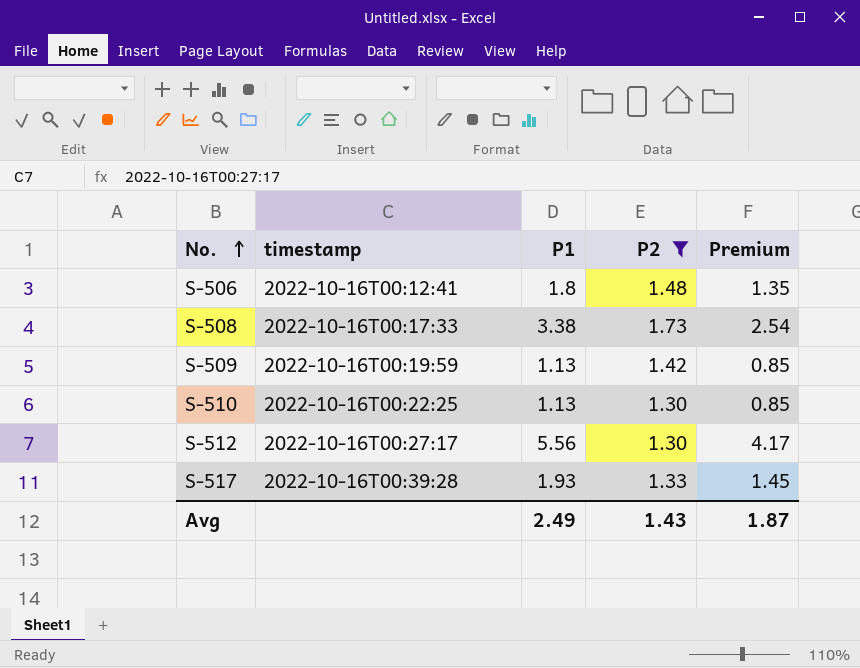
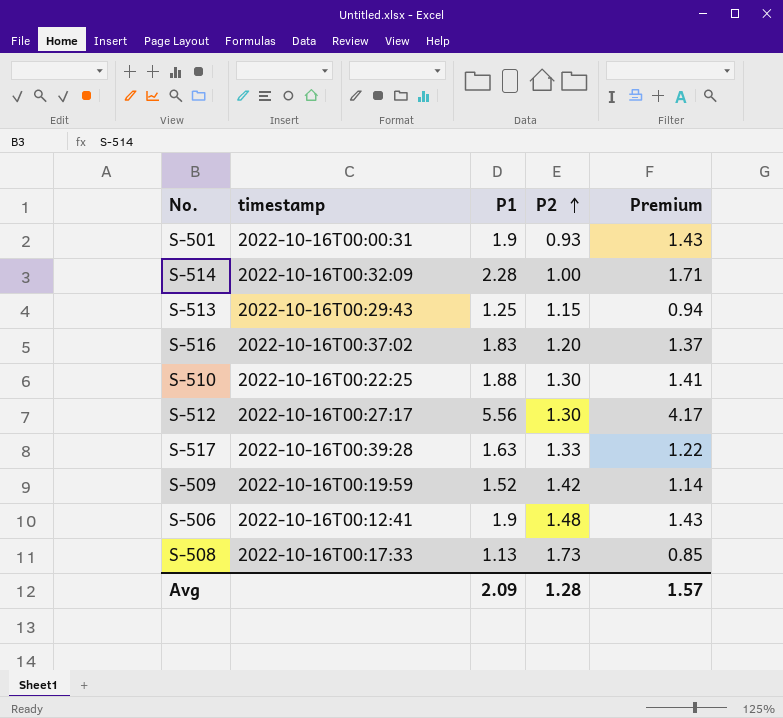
filter: P2 >= 1.30 -> none
row order: No. ascending -> P2 ascending
S-510 | P1: 1.13 -> 1.88
S-510 | Premium: 0.85 -> 1.41
S-517 | P1: 1.93 -> 1.63
S-517 | Premium: 1.45 -> 1.22
S-509 | P1: 1.13 -> 1.52
S-509 | Premium: 0.85 -> 1.14
S-506 | P1: 1.8 -> 1.9
S-506 | Premium: 1.35 -> 1.43
S-508 | P1: 3.38 -> 1.13
S-508 | Premium: 2.54 -> 0.85
Avg | P1: 2.49 -> 2.09
Avg | P2: 1.43 -> 1.28
Avg | Premium: 1.87 -> 1.57

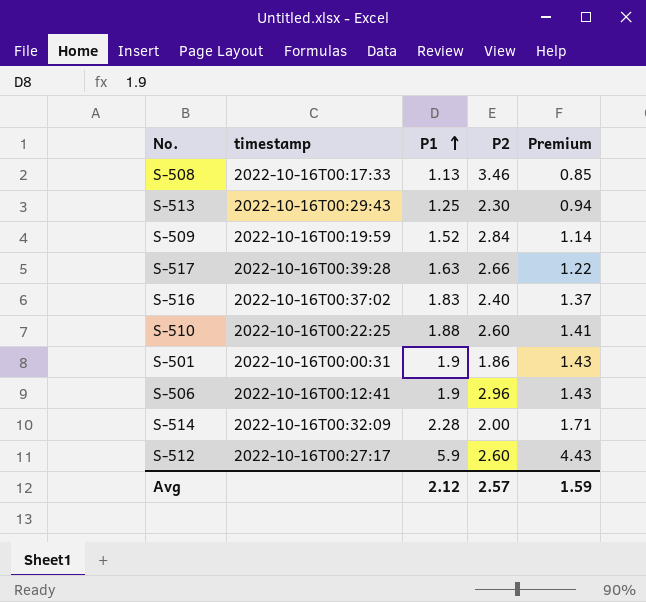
row order: P2 ascending -> P1 ascending
S-508 | P2: 1.73 -> 3.46
S-513 | P2: 1.15 -> 2.30
S-509 | P2: 1.42 -> 2.84
S-517 | P2: 1.33 -> 2.66
S-516 | P2: 1.20 -> 2.40
S-510 | P2: 1.30 -> 2.60
S-501 | P2: 0.93 -> 1.86
S-506 | P2: 1.48 -> 2.96
S-514 | P2: 1.00 -> 2.00
S-512 | P1: 5.56 -> 5.9
S-512 | P2: 1.30 -> 2.60
S-512 | Premium: 4.17 -> 4.43
Avg | P1: 2.09 -> 2.12
Avg | P2: 1.28 -> 2.57
Avg | Premium: 1.57 -> 1.59

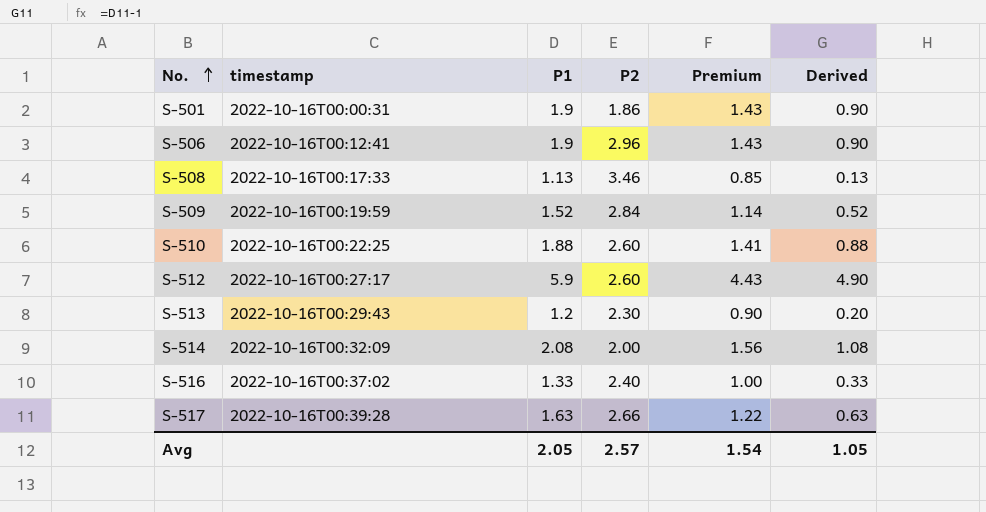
row order: P1 ascending -> No. ascending
column Derived | formula: none -> [P1] - 1
S-513 | P1: 1.25 -> 1.2
S-513 | Premium: 0.94 -> 0.90
S-514 | P1: 2.28 -> 2.08
S-514 | Premium: 1.71 -> 1.56
S-516 | P1: 1.83 -> 1.33
S-516 | Premium: 1.37 -> 1.00
Avg | P1: 2.12 -> 2.05
Avg | Premium: 1.59 -> 1.54

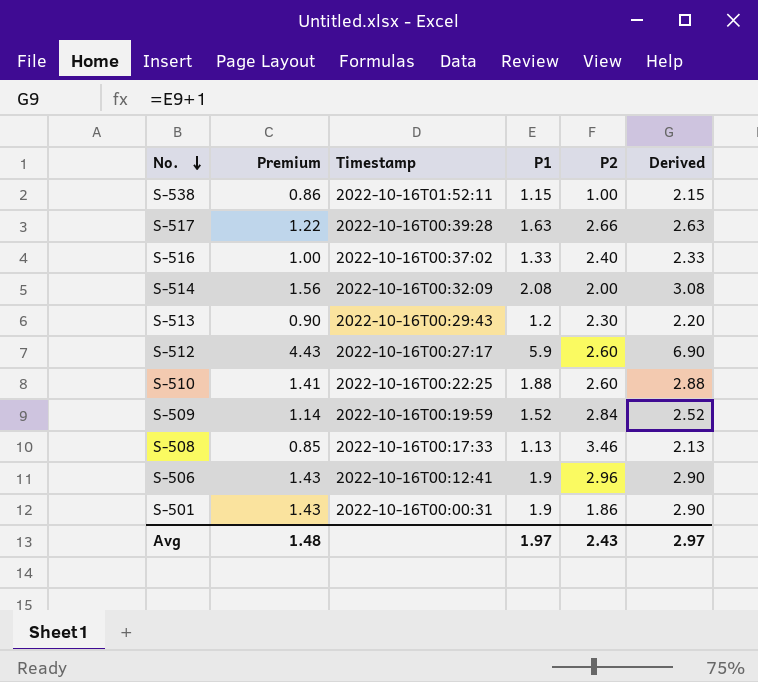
row order: No. ascending -> No. descending
column Premium | position: 5 -> 2
column name: timestamp -> Timestamp
column Derived | formula: [P1] - 1 -> [P1] + 1
row S-538: none -> 0.86 | 2022-10-16T01:52:11 | 1.15 | 1.00 | 2.15
Avg | Premium: 1.54 -> 1.48
Avg | P1: 2.05 -> 1.97
Avg | P2: 2.57 -> 2.43
Avg | Derived: 1.05 -> 2.97

